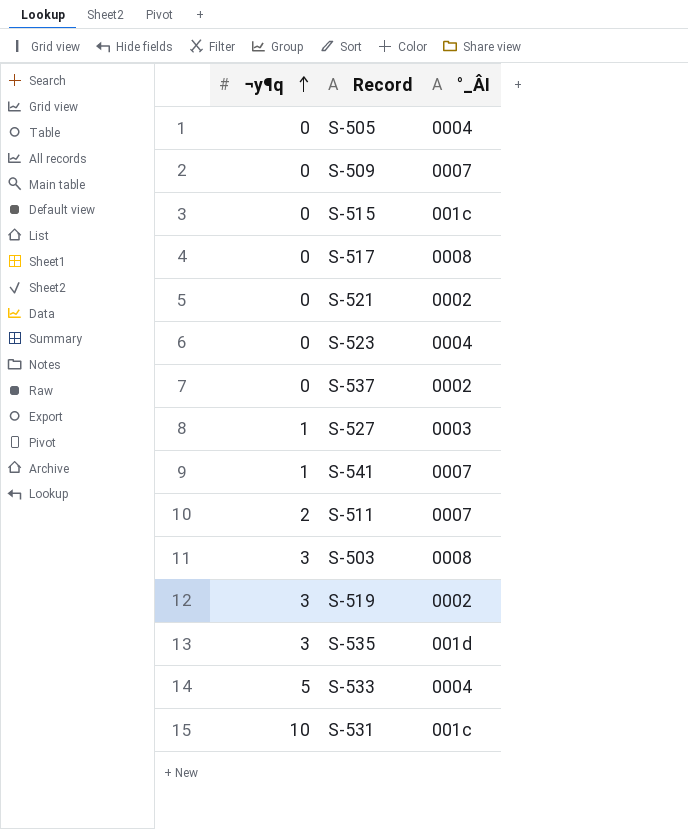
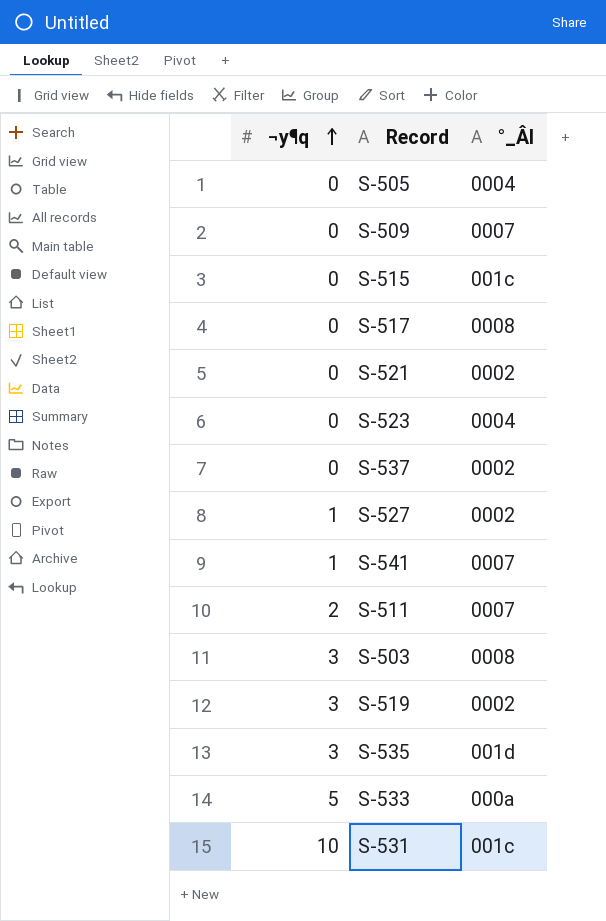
S-527 | °_ÂI: 0003 -> 0002
S-533 | °_ÂI: 0004 -> 000a

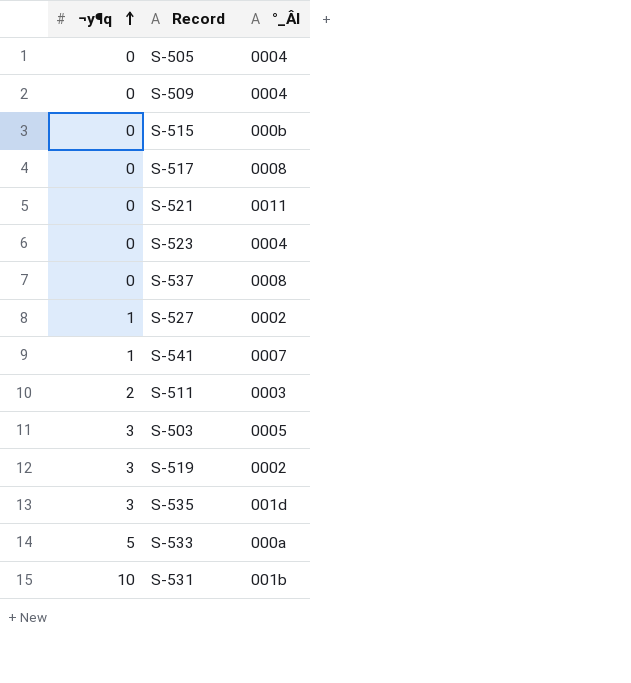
S-509 | °_ÂI: 0007 -> 0004
S-515 | °_ÂI: 001c -> 000b
S-521 | °_ÂI: 0002 -> 0011
S-537 | °_ÂI: 0002 -> 0008
S-511 | °_ÂI: 0007 -> 0003
S-503 | °_ÂI: 0008 -> 0005
S-531 | °_ÂI: 001c -> 001b

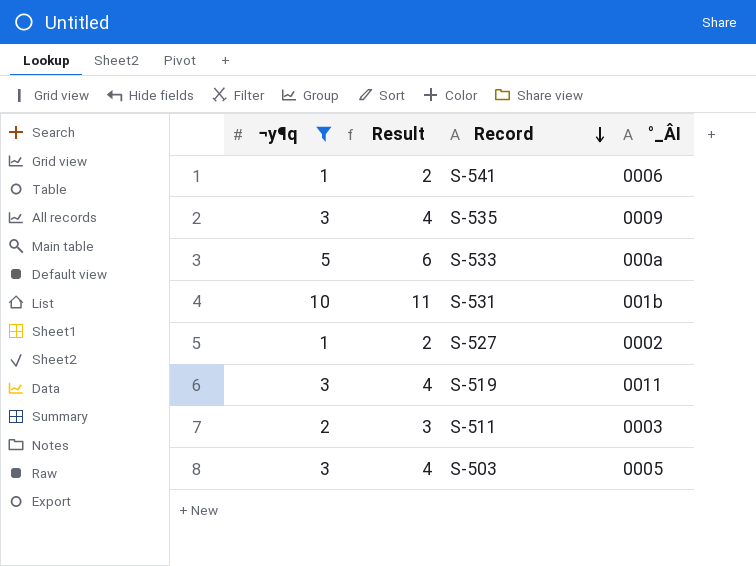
filter: none -> ¬y¶q != 0
row order: ¬y¶q ascending -> Record descending
column Result | formula: none -> [¬y¶q] + 1
S-541 | °_ÂI: 0007 -> 0006
S-535 | °_ÂI: 001d -> 0009
S-519 | °_ÂI: 0002 -> 0011

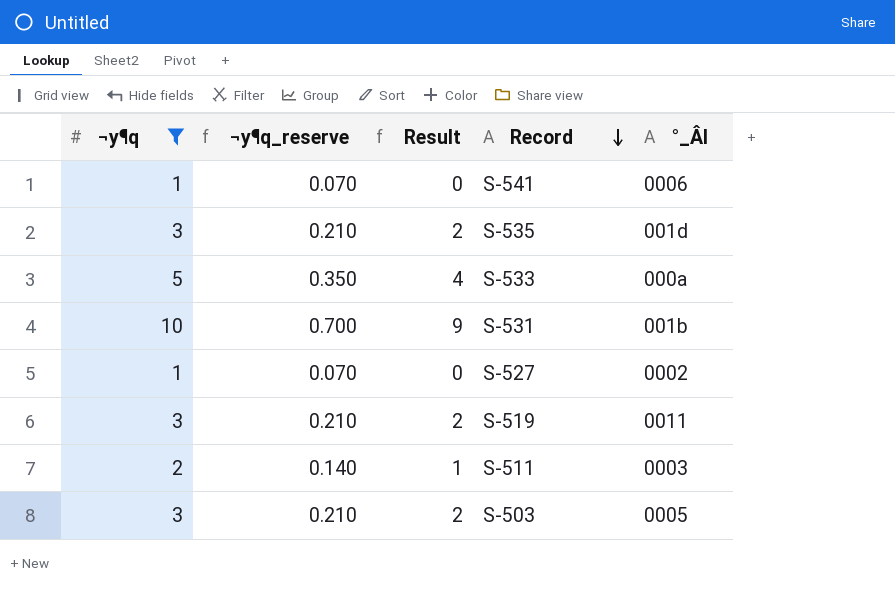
column ¬y¶q_reserve | formula: none -> [¬y¶q] * 0.07
column Result | formula: [¬y¶q] + 1 -> [¬y¶q] - 1
S-535 | °_ÂI: 0009 -> 001d

